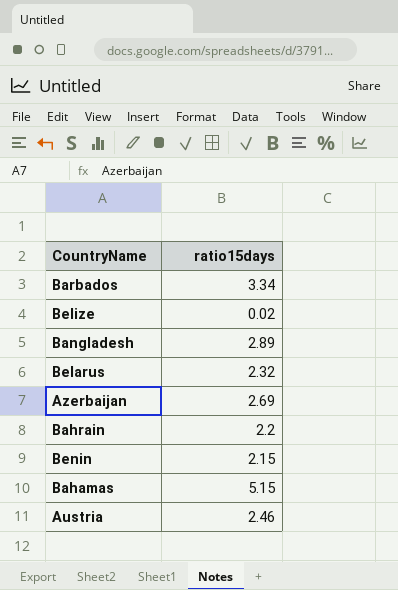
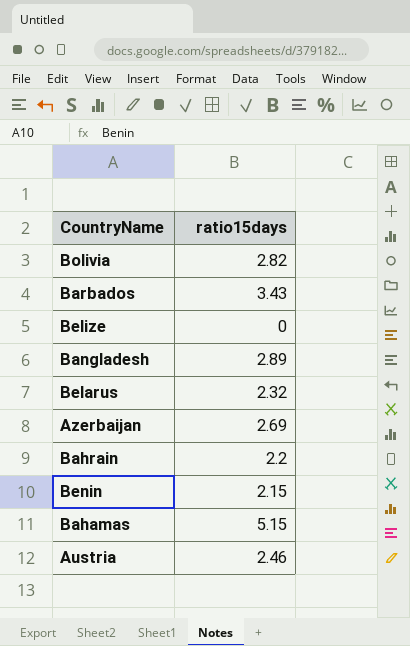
row Bolivia: none -> 2.82
Barbados | ratio15days: 3.34 -> 3.43
Belize | ratio15days: 0.02 -> 0

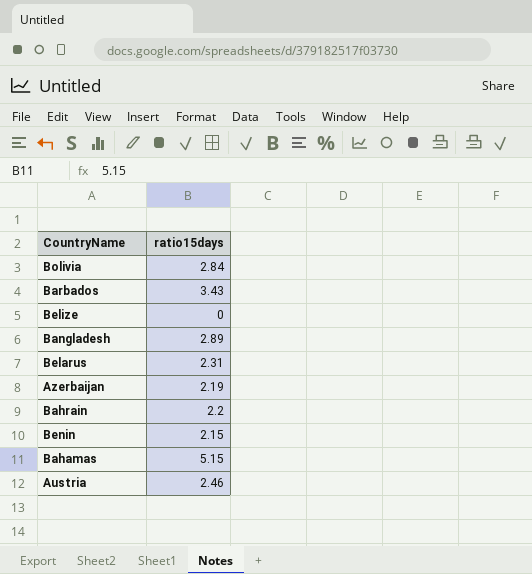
Bolivia | ratio15days: 2.82 -> 2.84
Belarus | ratio15days: 2.32 -> 2.31
Azerbaijan | ratio15days: 2.69 -> 2.19

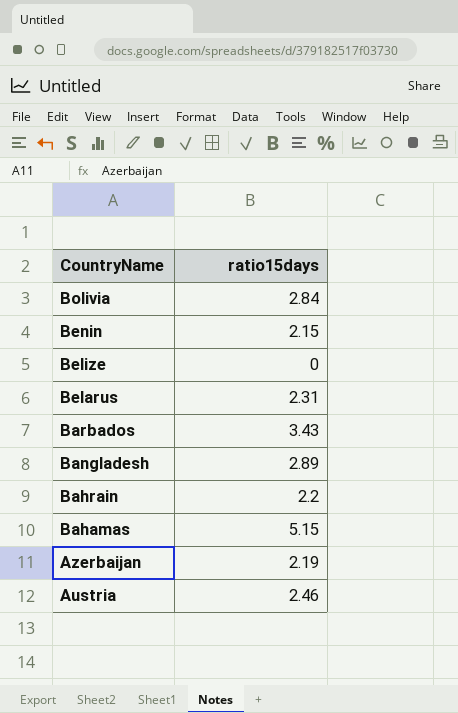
row order: none -> CountryName descending

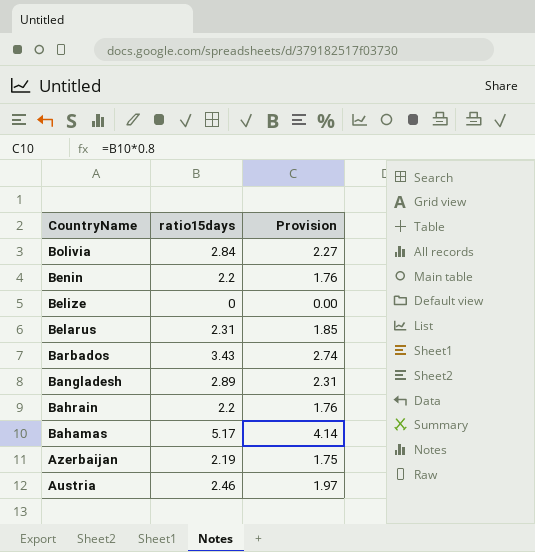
column Provision | formula: none -> [ratio15days] * 0.8
Benin | ratio15days: 2.15 -> 2.2
Bahamas | ratio15days: 5.15 -> 5.17

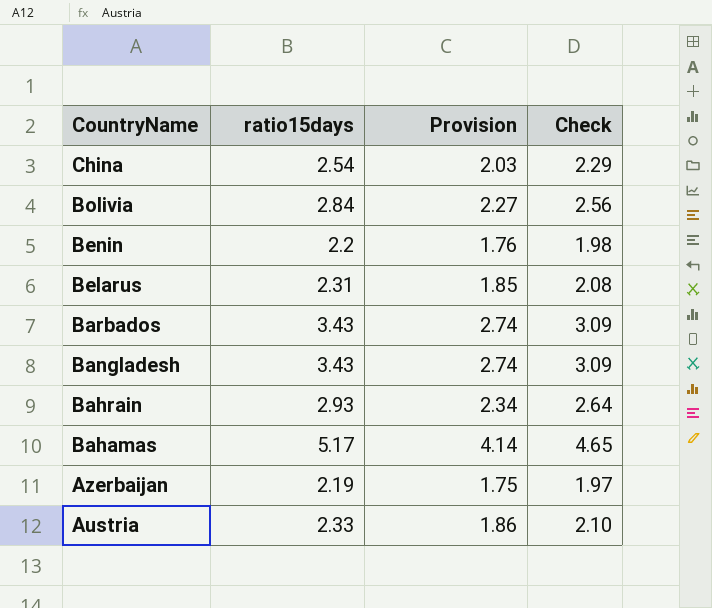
column Check | formula: none -> [ratio15days] * 0.9
row Belize: 0 | 0.00 -> none
row China: none -> 2.54 | 2.03 | 2.29
Bangladesh | ratio15days: 2.89 -> 3.43
Bangladesh | Provision: 2.31 -> 2.74
Bahrain | ratio15days: 2.2 -> 2.93
Bahrain | Provision: 1.76 -> 2.34
Austria | ratio15days: 2.46 -> 2.33
Austria | Provision: 1.97 -> 1.86

